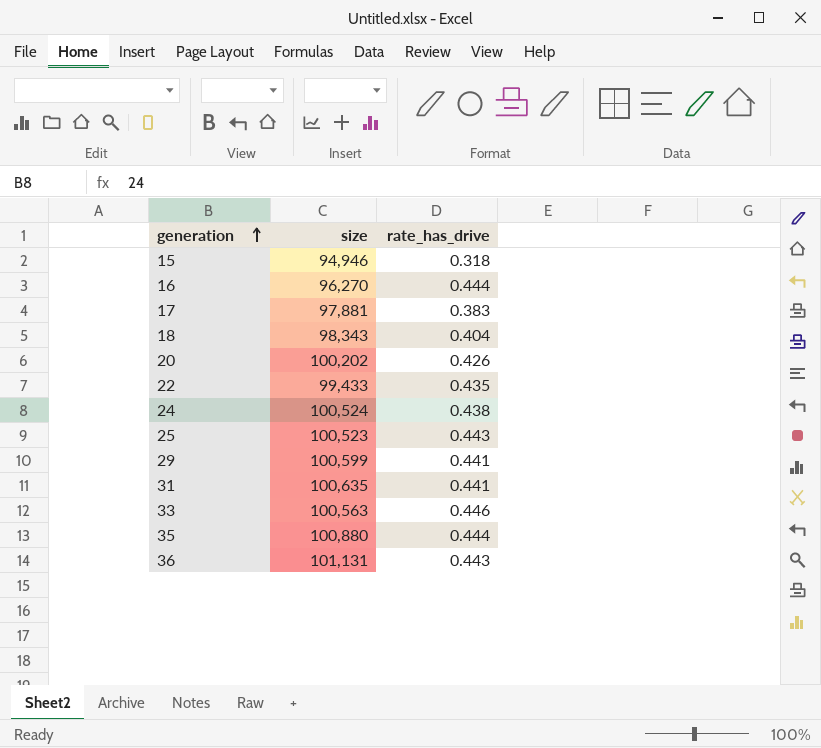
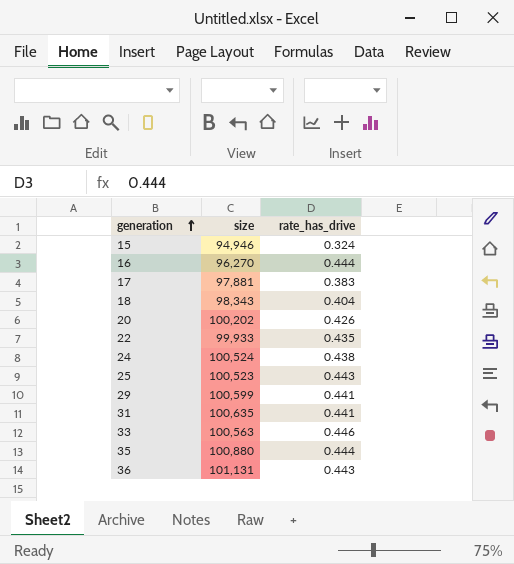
15 | rate_has_drive: 0.318 -> 0.324
22 | size: 99,433 -> 99,933

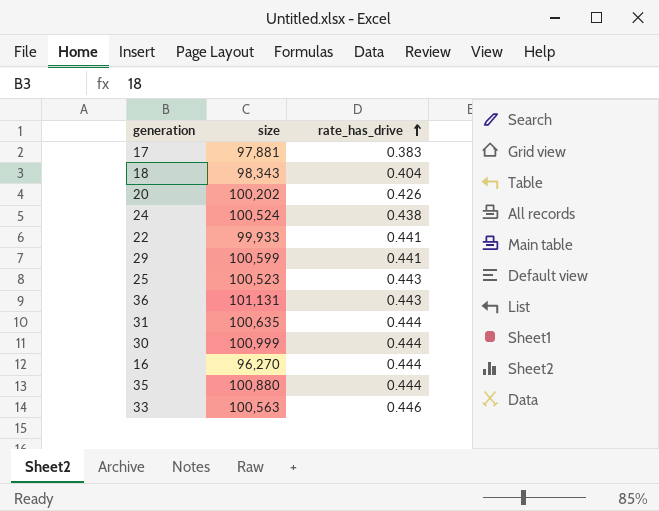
row order: generation ascending -> rate_has_drive ascending
row 15: 94,946 | 0.324 -> none
22 | rate_has_drive: 0.435 -> 0.441
31 | rate_has_drive: 0.441 -> 0.444
row 30: none -> 100,999 | 0.444

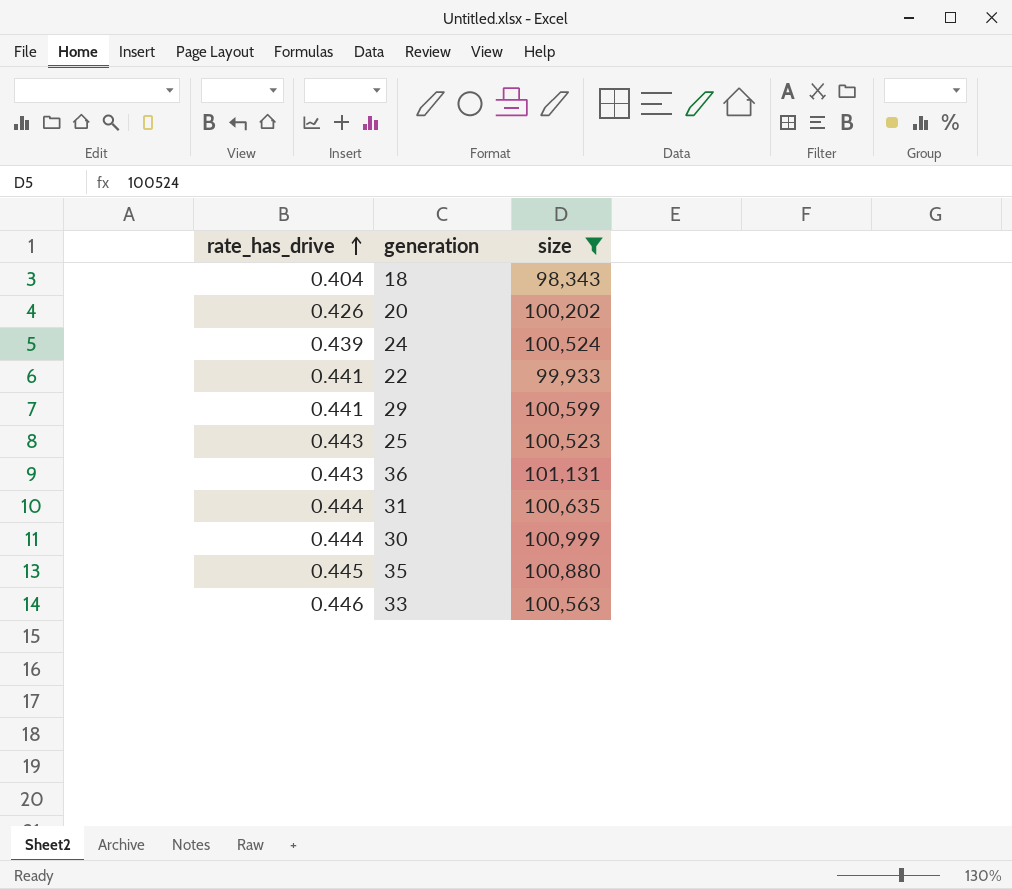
filter: none -> size >= 98,343
column rate_has_drive | position: 3 -> 1
24 | rate_has_drive: 0.438 -> 0.439
35 | rate_has_drive: 0.444 -> 0.445

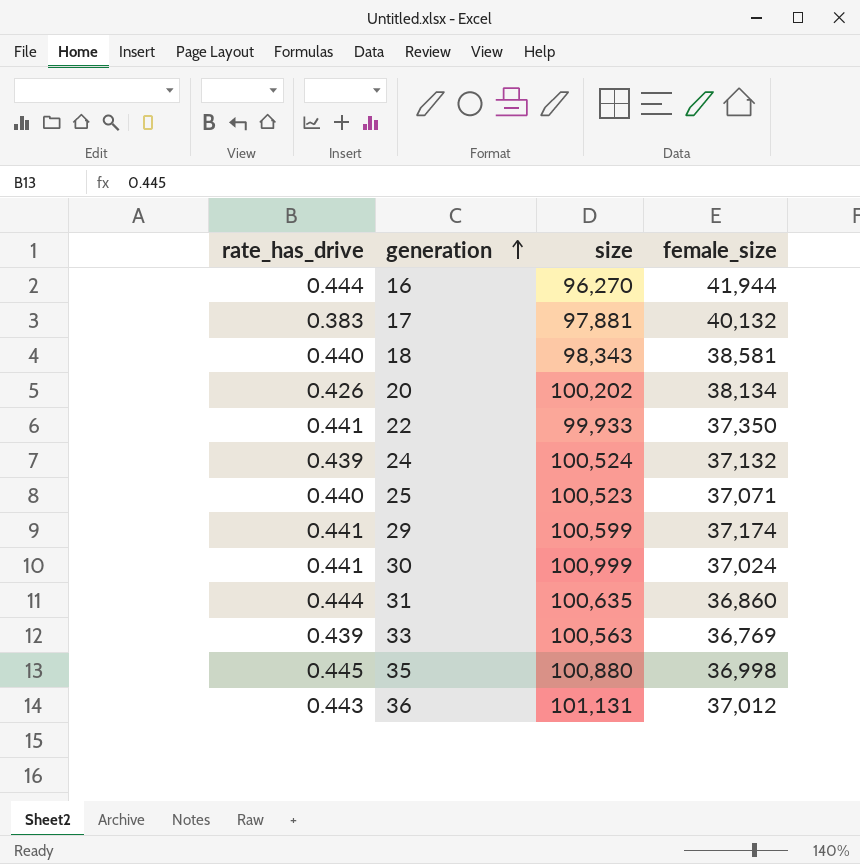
filter: size >= 98,343 -> none
row order: rate_has_drive ascending -> generation ascending
column female_size | position: none -> 4
18 | rate_has_drive: 0.404 -> 0.440
25 | rate_has_drive: 0.443 -> 0.440
30 | rate_has_drive: 0.444 -> 0.441
33 | rate_has_drive: 0.446 -> 0.439

